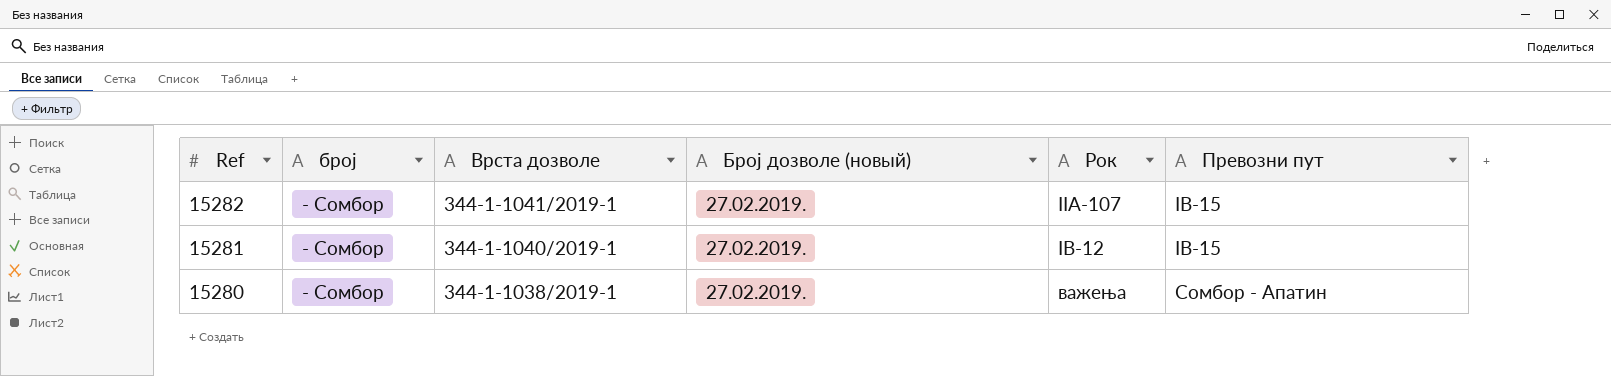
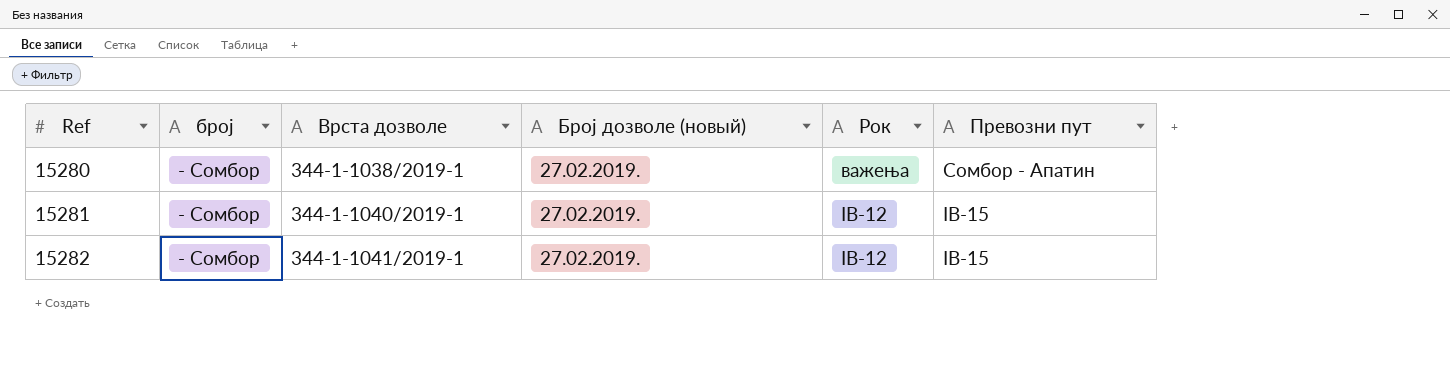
row order: Ref descending -> Ref ascending
15282 | Рок: IIA-107 -> IВ-12

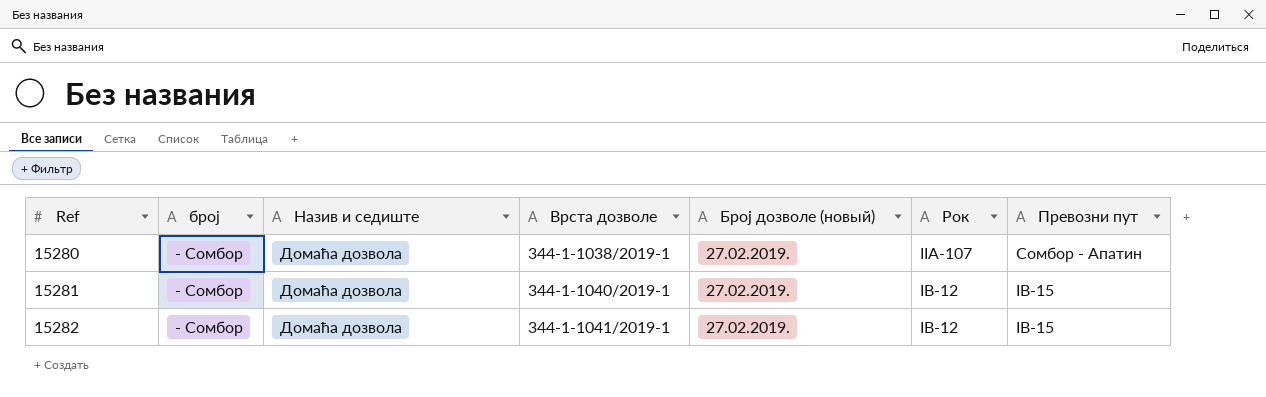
column Назив и седиште | position: none -> 3
15280 | Рок: важења -> IIA-107

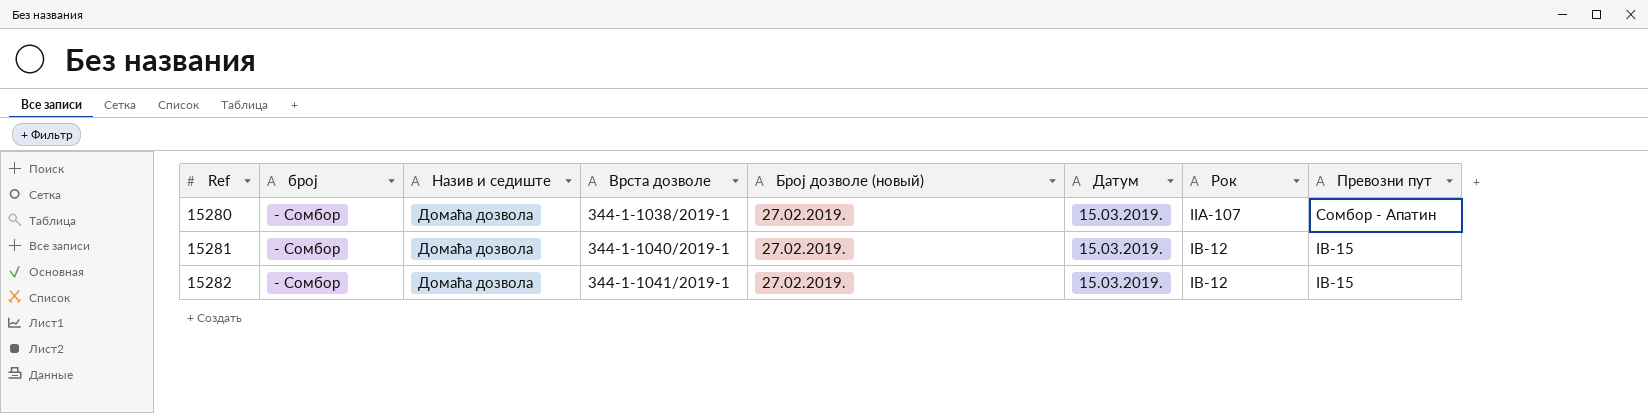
column Датум | position: none -> 6

